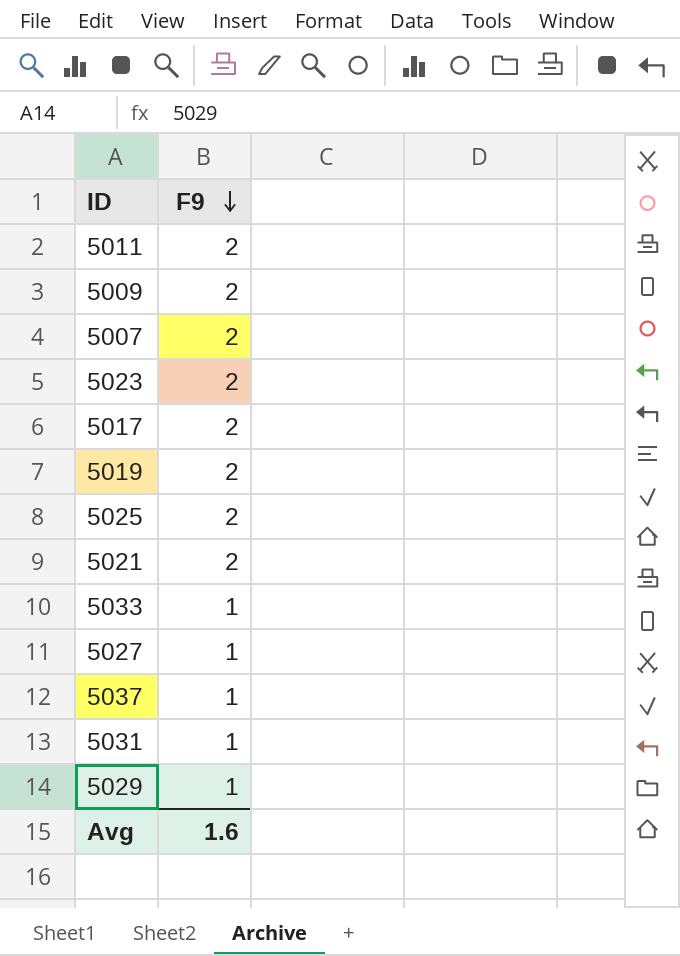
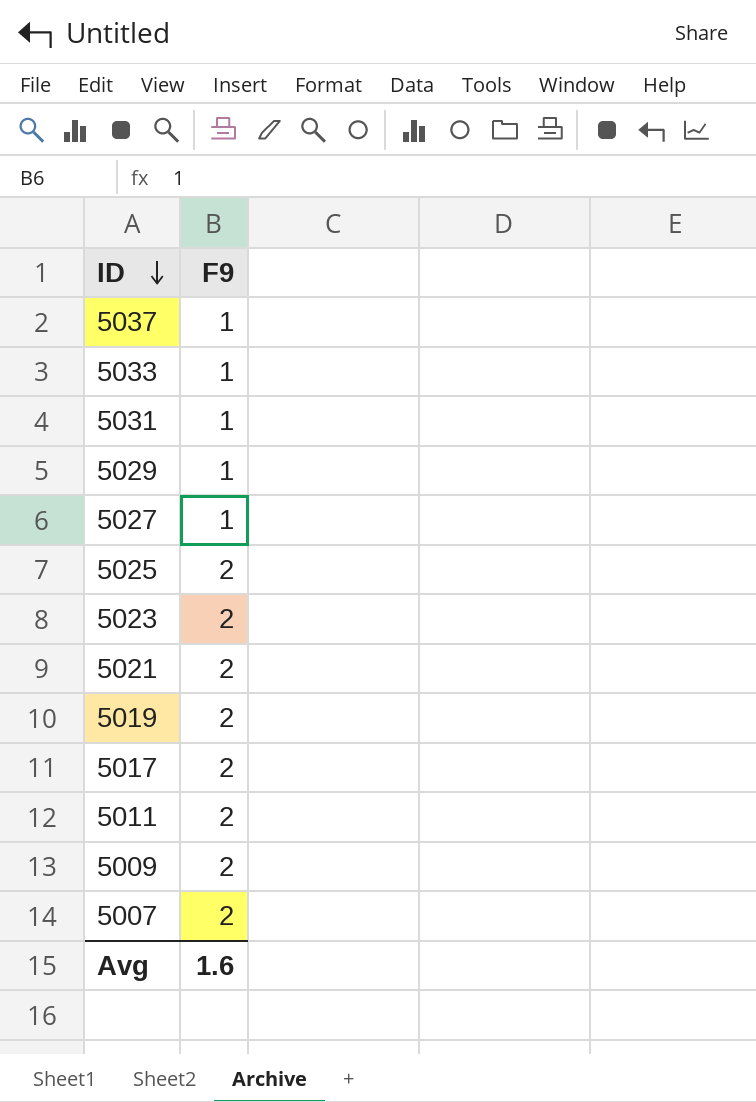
row order: F9 descending -> ID descending

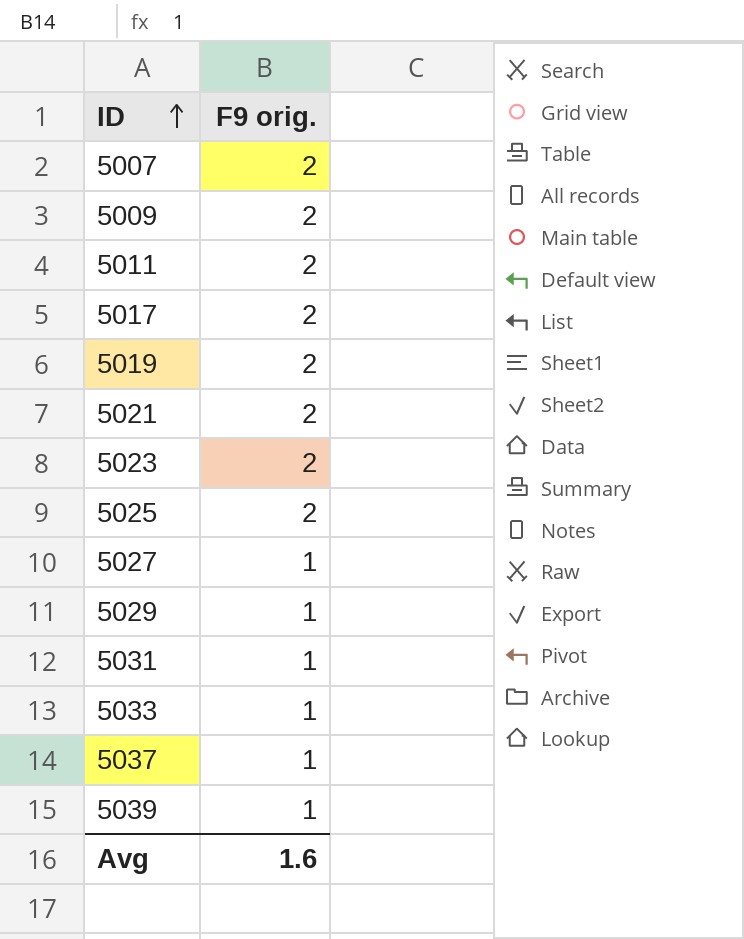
row order: ID descending -> ID ascending
column name: F9 -> F9 orig.
row 5039: none -> 1

